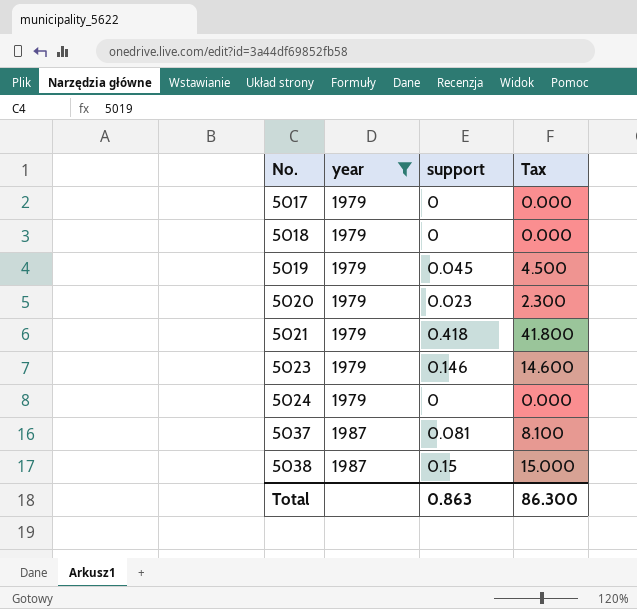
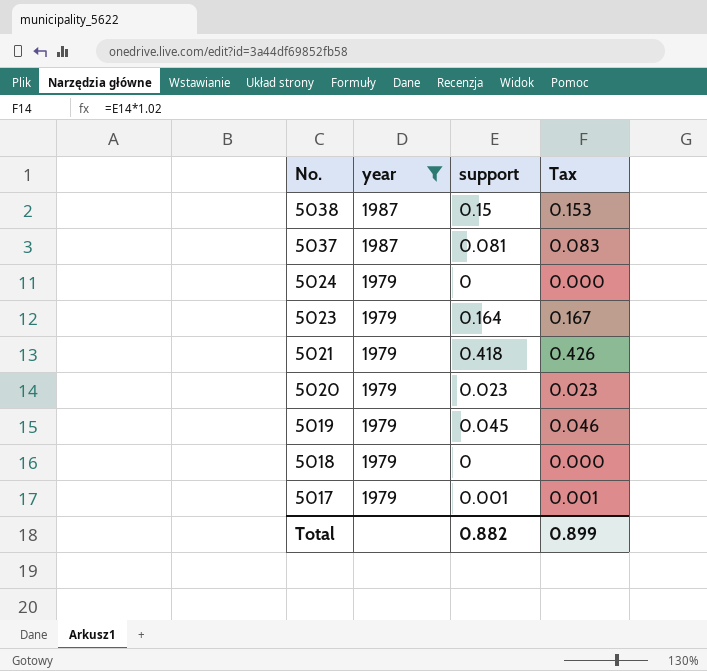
row order: No. ascending -> No. descending
column Tax | formula: [support] * 100 -> [support] * 1.02
5023 | support: 0.146 -> 0.164
5017 | support: 0 -> 0.001
Total | support: 0.863 -> 0.882
Total | Tax: 86.300 -> 0.899

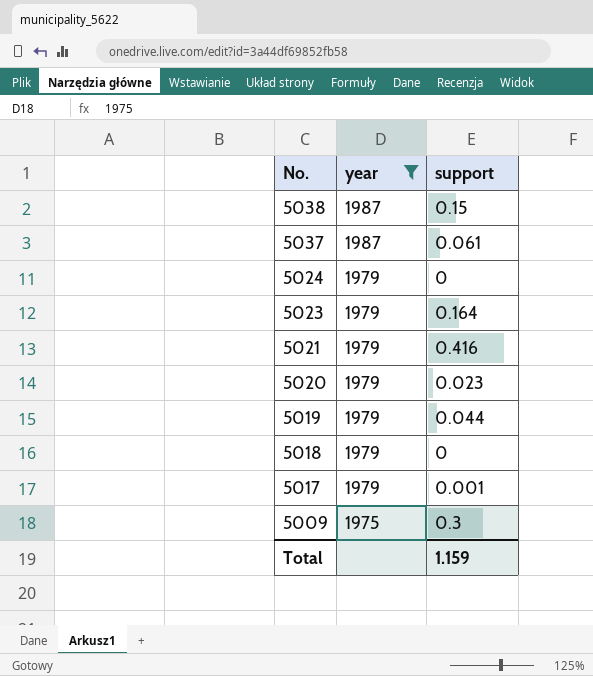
column Tax | formula: [support] * 1.02 -> none
5037 | support: 0.081 -> 0.061
5021 | support: 0.418 -> 0.416
5019 | support: 0.045 -> 0.044
row 5009: none -> 1975 | 0.3
Total | support: 0.882 -> 1.159

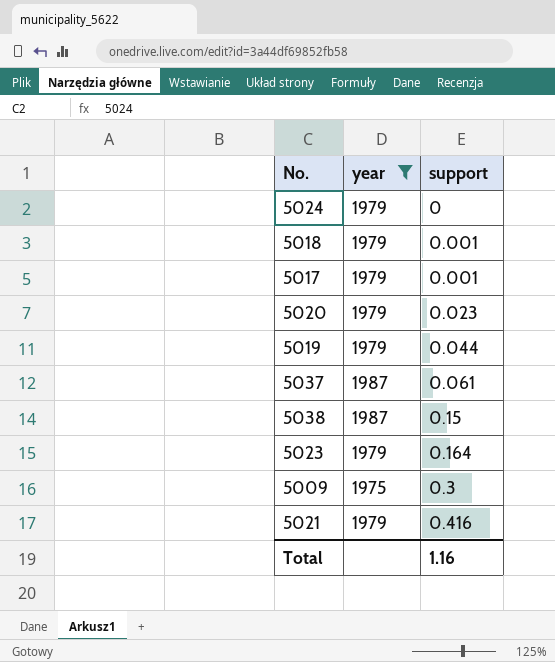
row order: No. descending -> support ascending
5018 | support: 0 -> 0.001
Total | support: 1.159 -> 1.16

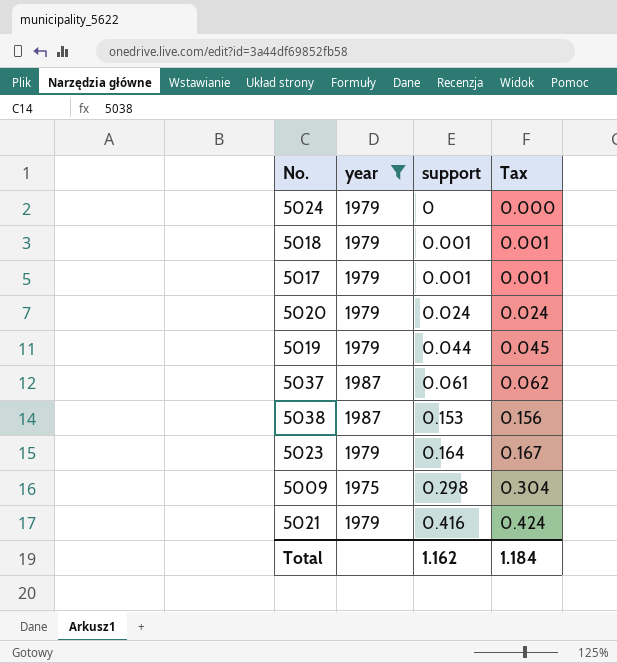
column Tax | formula: none -> [support] * 1.02
5020 | support: 0.023 -> 0.024
5038 | support: 0.15 -> 0.153
5009 | support: 0.3 -> 0.298
Total | support: 1.16 -> 1.162

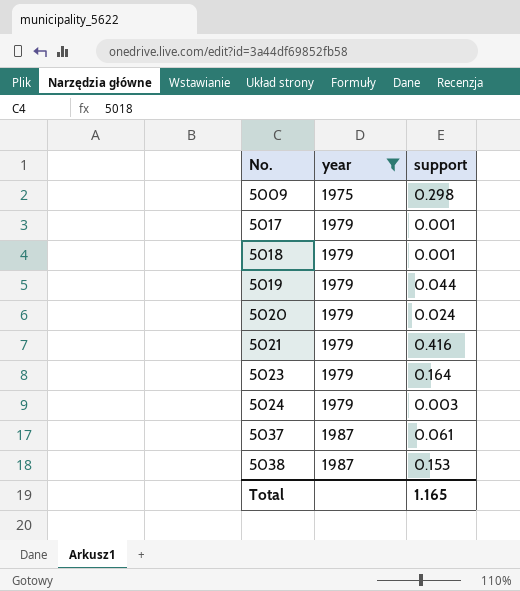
row order: support ascending -> No. ascending
column Tax | formula: [support] * 1.02 -> none
5024 | support: 0 -> 0.003
Total | support: 1.162 -> 1.165

